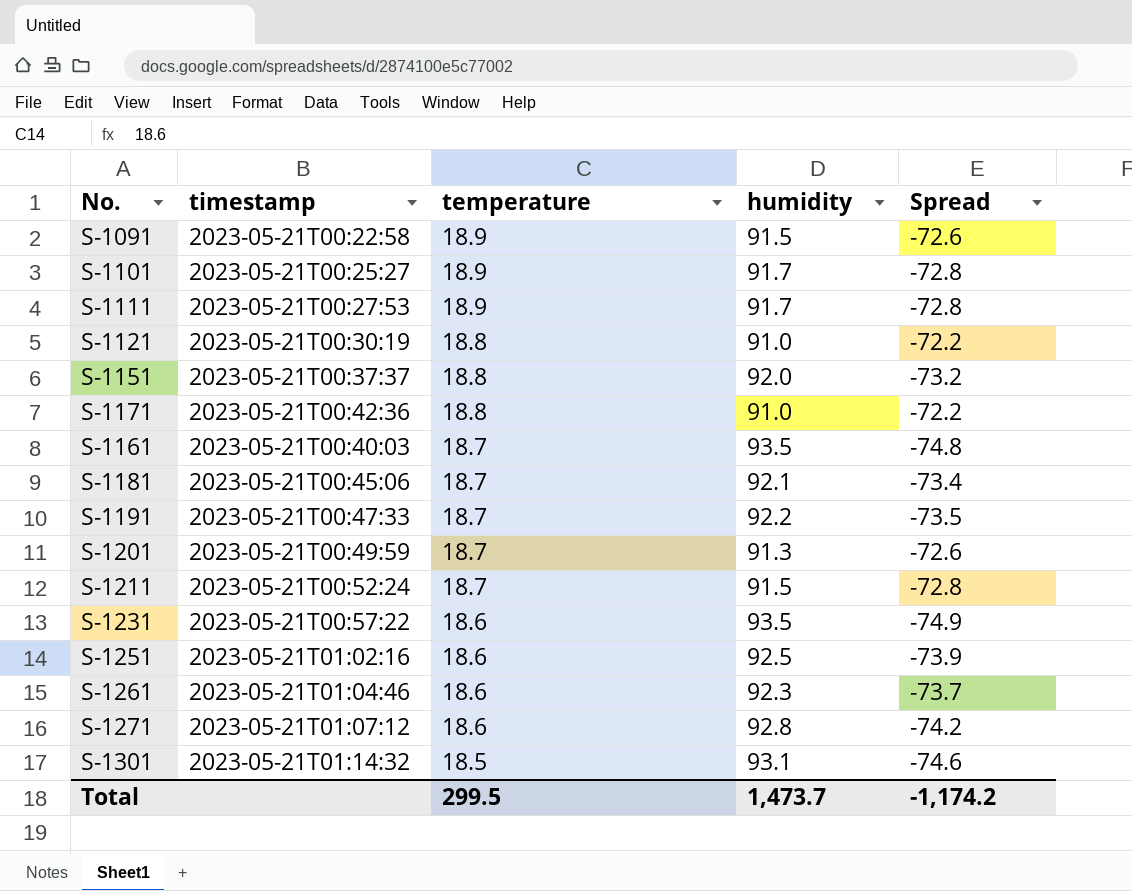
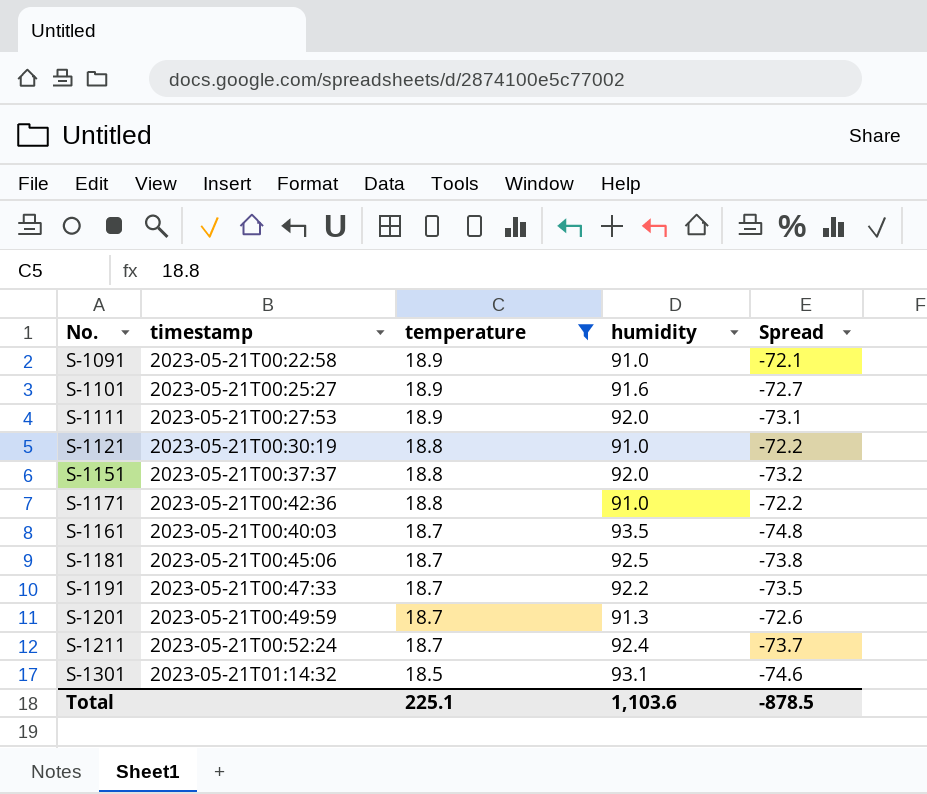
filter: none -> temperature != 18.6
S-1091 | humidity: 91.5 -> 91.0
S-1091 | Spread: -72.6 -> -72.1
S-1101 | humidity: 91.7 -> 91.6
S-1101 | Spread: -72.8 -> -72.7
S-1111 | humidity: 91.7 -> 92.0
S-1111 | Spread: -72.8 -> -73.1
S-1181 | humidity: 92.1 -> 92.5
S-1181 | Spread: -73.4 -> -73.8
S-1211 | humidity: 91.5 -> 92.4
S-1211 | Spread: -72.8 -> -73.7
Total | temperature: 299.5 -> 225.1
Total | humidity: 1,473.7 -> 1,103.6
Total | Spread: -1,174.2 -> -878.5

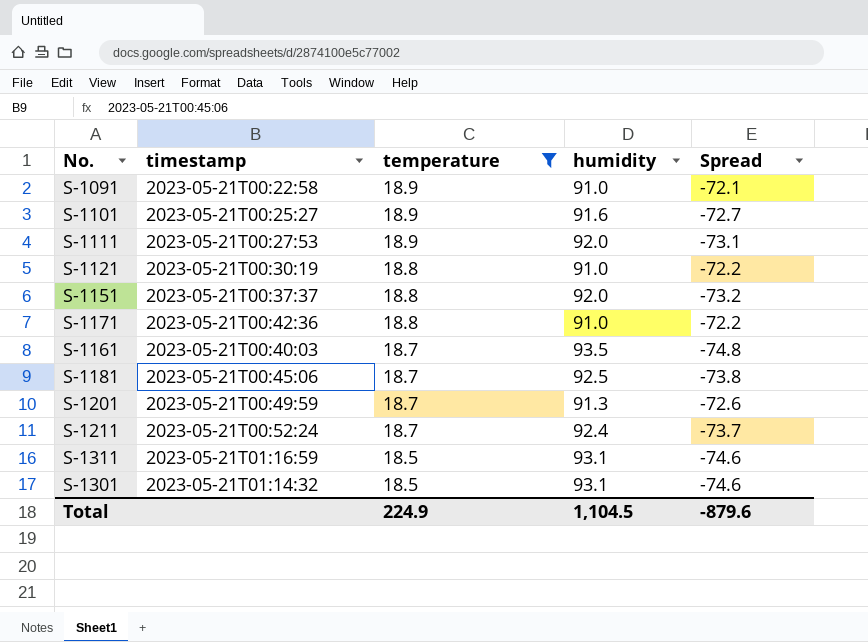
row S-1191: 2023-05-21T00:47:33 | 18.7 | 92.2 | -73.5 -> none
row S-1311: none -> 2023-05-21T01:16:59 | 18.5 | 93.1 | -74.6
Total | temperature: 225.1 -> 224.9
Total | humidity: 1,103.6 -> 1,104.5
Total | Spread: -878.5 -> -879.6

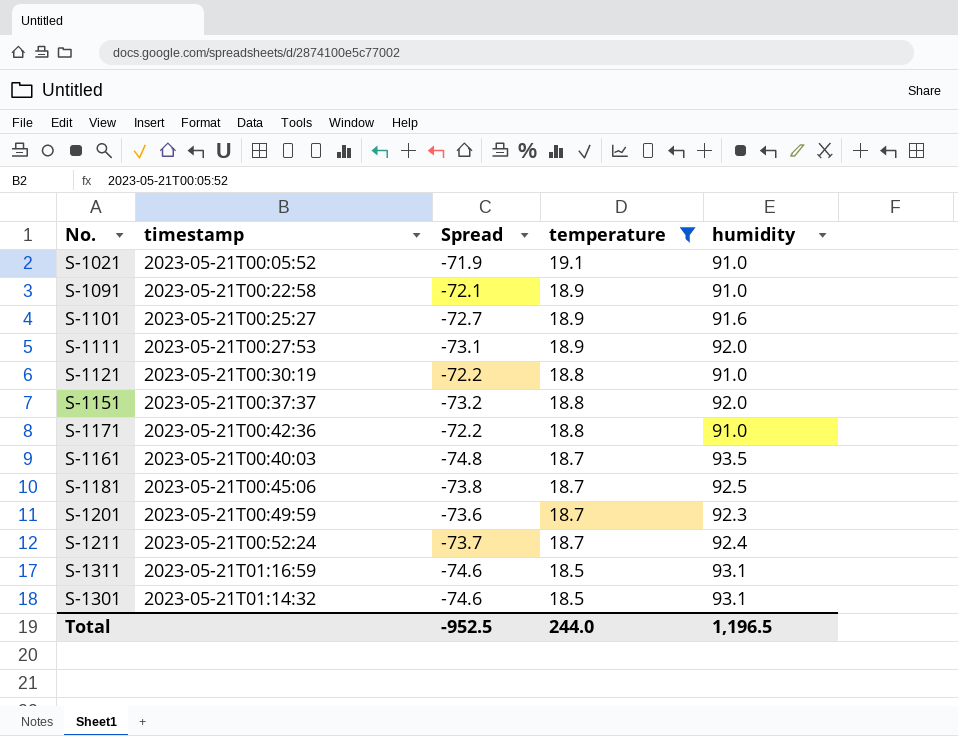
column Spread | position: 5 -> 3
row S-1021: none -> 2023-05-21T00:05:52 | -71.9 | 19.1 | 91.0
S-1201 | Spread: -72.6 -> -73.6
S-1201 | humidity: 91.3 -> 92.3
Total | Spread: -879.6 -> -952.5
Total | temperature: 224.9 -> 244.0
Total | humidity: 1,104.5 -> 1,196.5

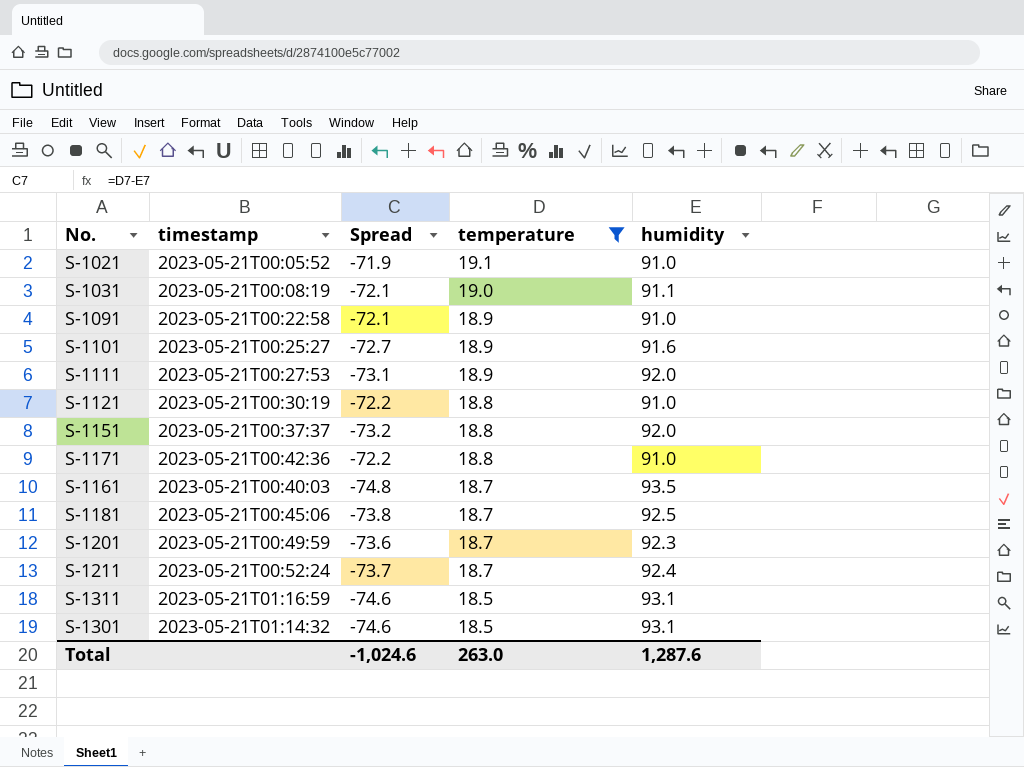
row S-1031: none -> 2023-05-21T00:08:19 | -72.1 | 19.0 | 91.1
Total | Spread: -952.5 -> -1,024.6
Total | temperature: 244.0 -> 263.0
Total | humidity: 1,196.5 -> 1,287.6

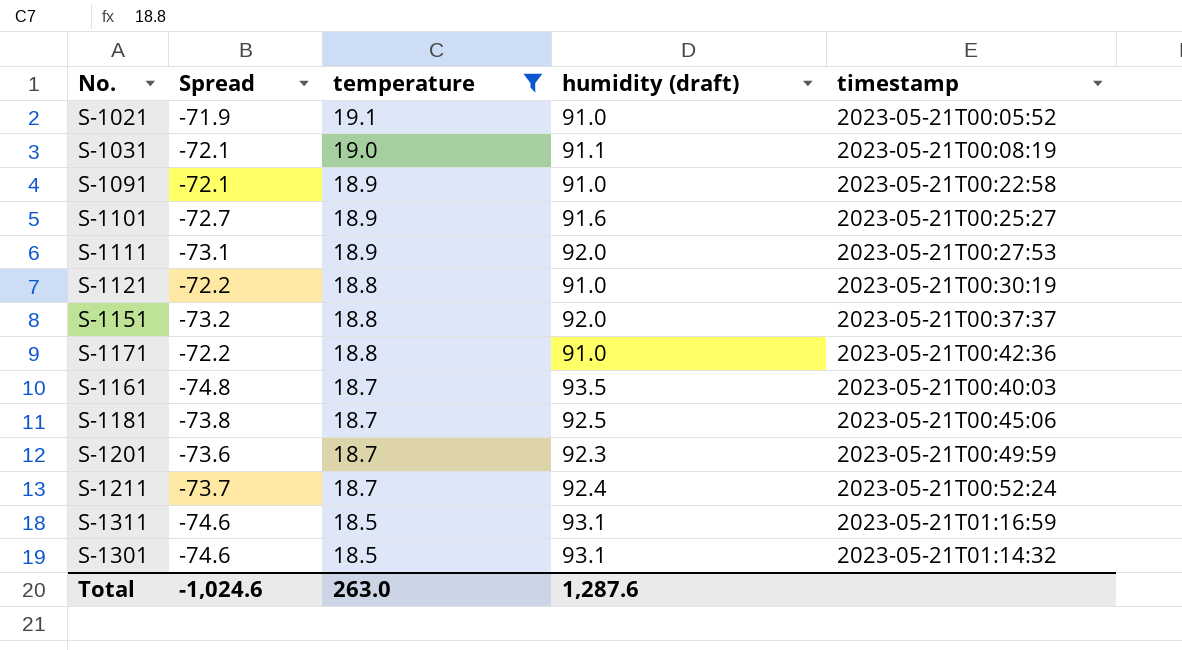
column name: humidity -> humidity (draft)
column timestamp | position: 2 -> 5

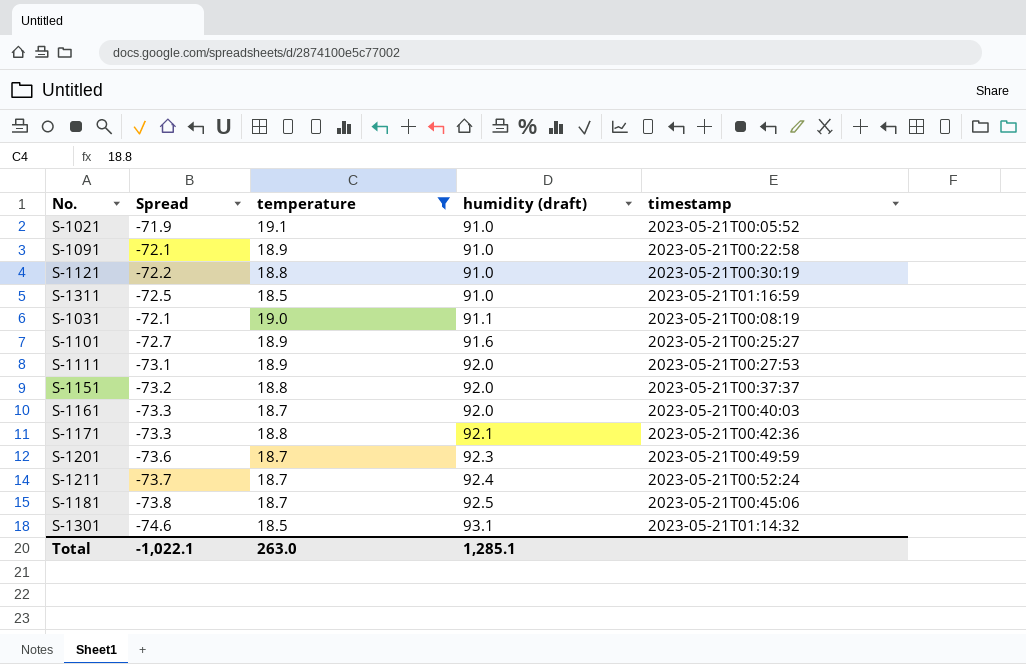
row order: temperature descending -> humidity (draft) ascending
S-1311 | Spread: -74.6 -> -72.5
S-1311 | humidity (draft): 93.1 -> 91.0
S-1161 | Spread: -74.8 -> -73.3
S-1161 | humidity (draft): 93.5 -> 92.0
S-1171 | Spread: -72.2 -> -73.3
S-1171 | humidity (draft): 91.0 -> 92.1
Total | Spread: -1,024.6 -> -1,022.1
Total | humidity (draft): 1,287.6 -> 1,285.1

